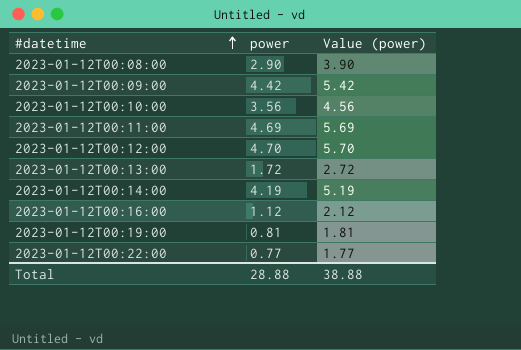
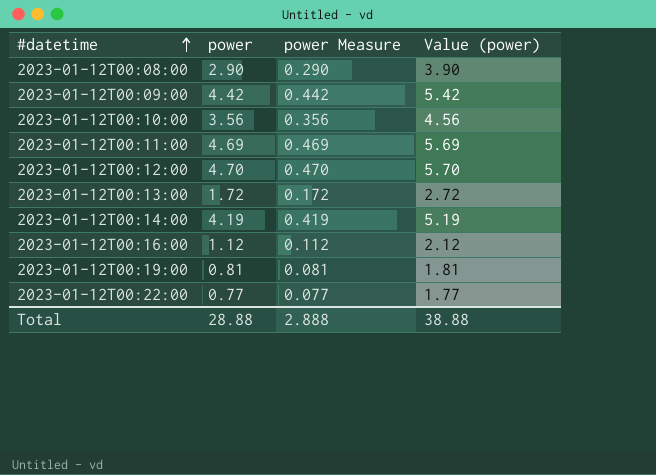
column power Measure | formula: none -> [power] * 0.1

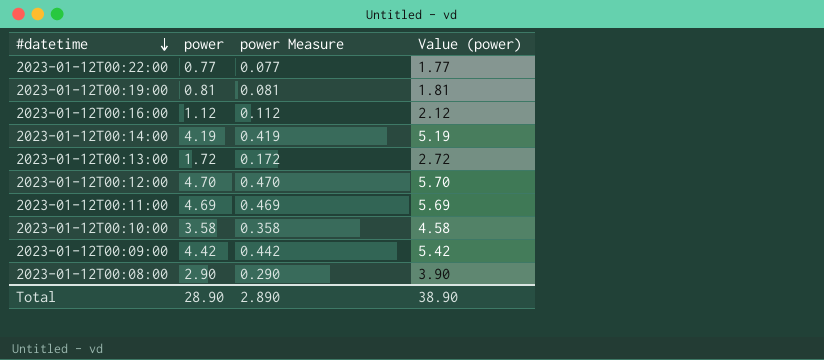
row order: #datetime ascending -> #datetime descending
2023-01-12T00:10:00 | power: 3.56 -> 3.58
2023-01-12T00:10:00 | power Measure: 0.356 -> 0.358
2023-01-12T00:10:00 | Value (power): 4.56 -> 4.58
Total | power: 28.88 -> 28.90
Total | power Measure: 2.888 -> 2.890
Total | Value (power): 38.88 -> 38.90

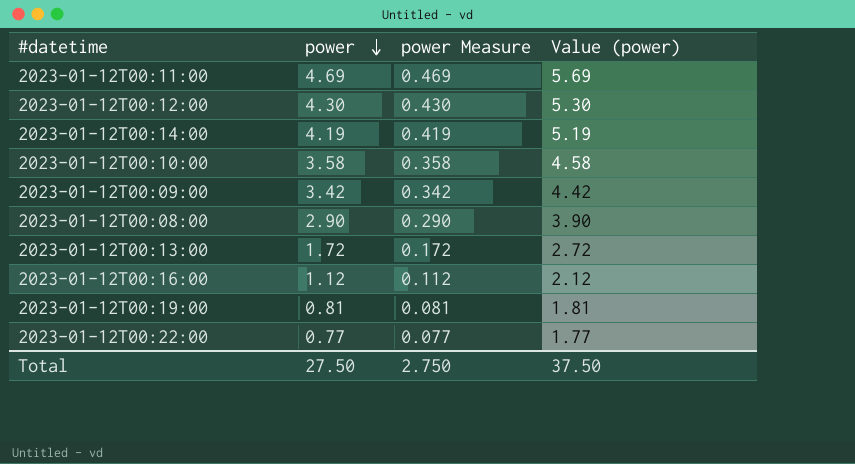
row order: #datetime descending -> power descending
2023-01-12T00:12:00 | power: 4.70 -> 4.30
2023-01-12T00:12:00 | power Measure: 0.470 -> 0.430
2023-01-12T00:12:00 | Value (power): 5.70 -> 5.30
2023-01-12T00:09:00 | power: 4.42 -> 3.42
2023-01-12T00:09:00 | power Measure: 0.442 -> 0.342
2023-01-12T00:09:00 | Value (power): 5.42 -> 4.42
Total | power: 28.90 -> 27.50
Total | power Measure: 2.890 -> 2.750
Total | Value (power): 38.90 -> 37.50

